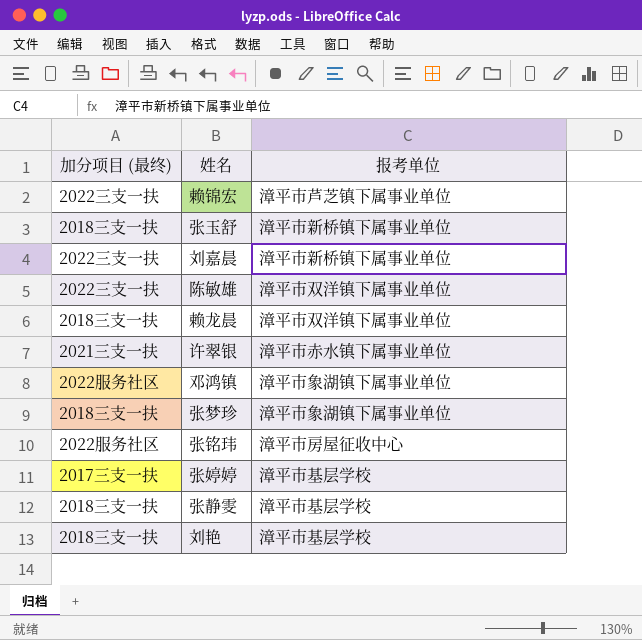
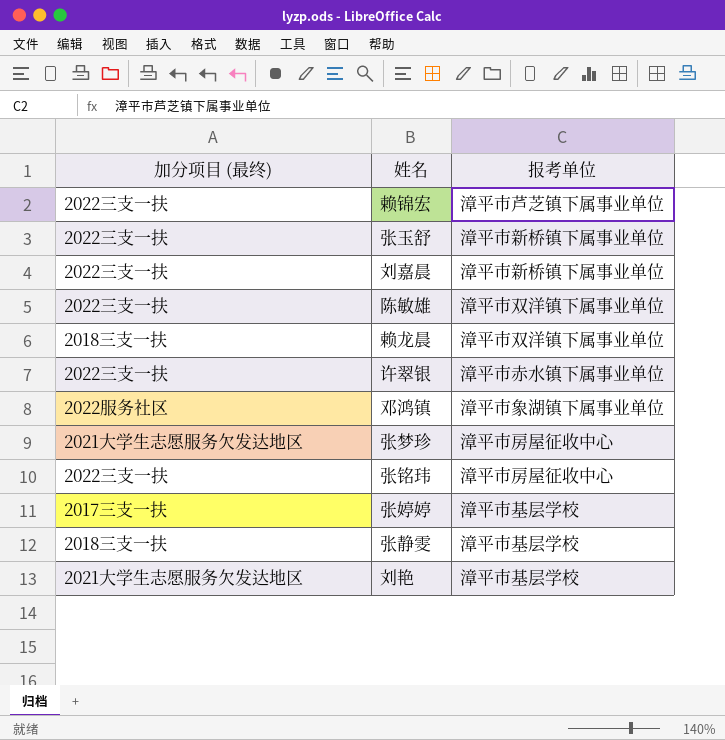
张玉舒 | 加分项目 (最终): 2018三支一扶 -> 2022三支一扶
许翠银 | 加分项目 (最终): 2021三支一扶 -> 2022三支一扶
张梦珍 | 加分项目 (最终): 2018三支一扶 -> 2021大学生志愿服务欠发达地区
张梦珍 | 报考单位: 漳平市象湖镇下属事业单位 -> 漳平市房屋征收中心
张铭玮 | 加分项目 (最终): 2022服务社区 -> 2022三支一扶
刘艳 | 加分项目 (最终): 2018三支一扶 -> 2021大学生志愿服务欠发达地区

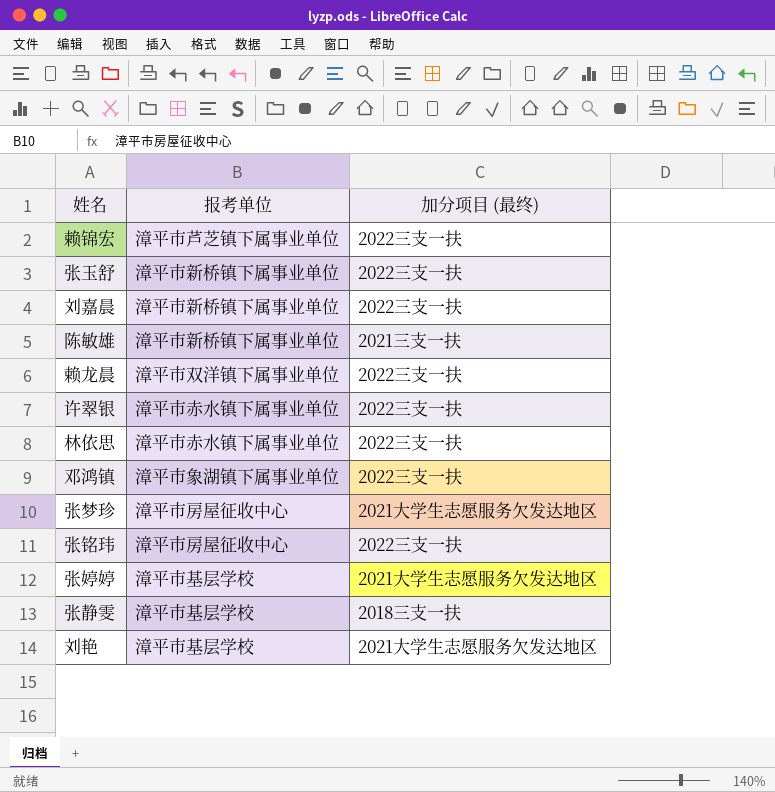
column 加分项目 (最终) | position: 1 -> 3
陈敏雄 | 报考单位: 漳平市双洋镇下属事业单位 -> 漳平市新桥镇下属事业单位
陈敏雄 | 加分项目 (最终): 2022三支一扶 -> 2021三支一扶
赖龙晨 | 加分项目 (最终): 2018三支一扶 -> 2022三支一扶
row 林依思: none -> 漳平市赤水镇下属事业单位 | 2022三支一扶
邓鸿镇 | 加分项目 (最终): 2022服务社区 -> 2022三支一扶
张婷婷 | 加分项目 (最终): 2017三支一扶 -> 2021大学生志愿服务欠发达地区

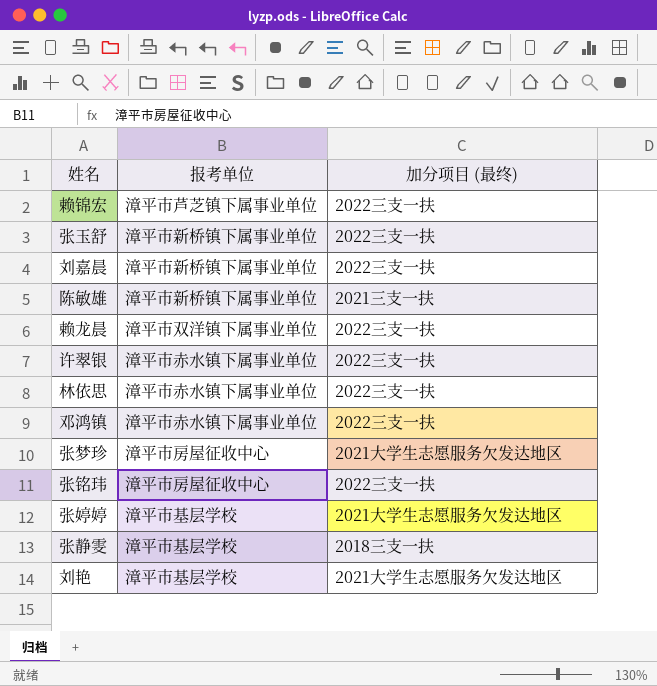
邓鸿镇 | 报考单位: 漳平市象湖镇下属事业单位 -> 漳平市赤水镇下属事业单位

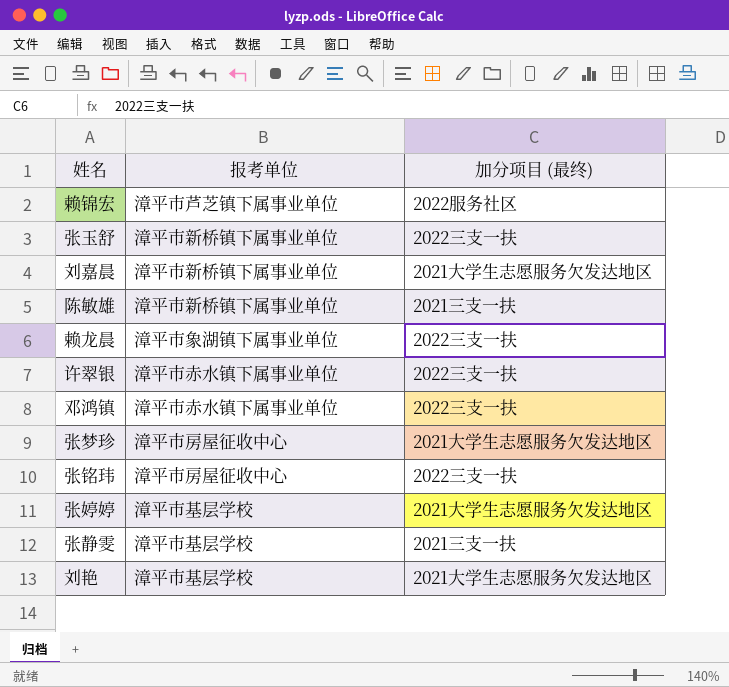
row 林依思: 漳平市赤水镇下属事业单位 | 2022三支一扶 -> none
赖锦宏 | 加分项目 (最终): 2022三支一扶 -> 2022服务社区
刘嘉晨 | 加分项目 (最终): 2022三支一扶 -> 2021大学生志愿服务欠发达地区
赖龙晨 | 报考单位: 漳平市双洋镇下属事业单位 -> 漳平市象湖镇下属事业单位
张静雯 | 加分项目 (最终): 2018三支一扶 -> 2021三支一扶

